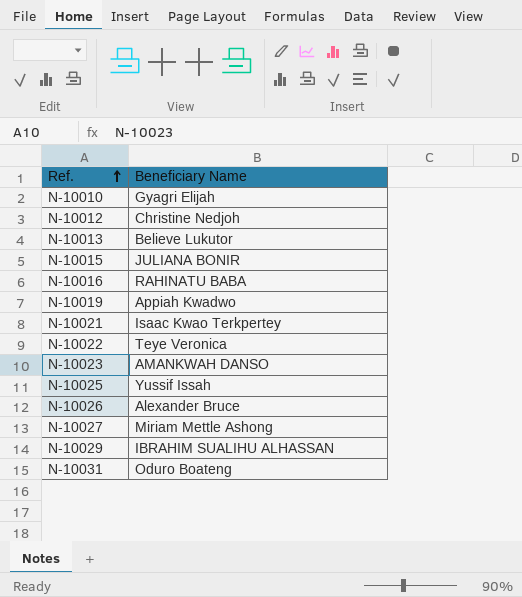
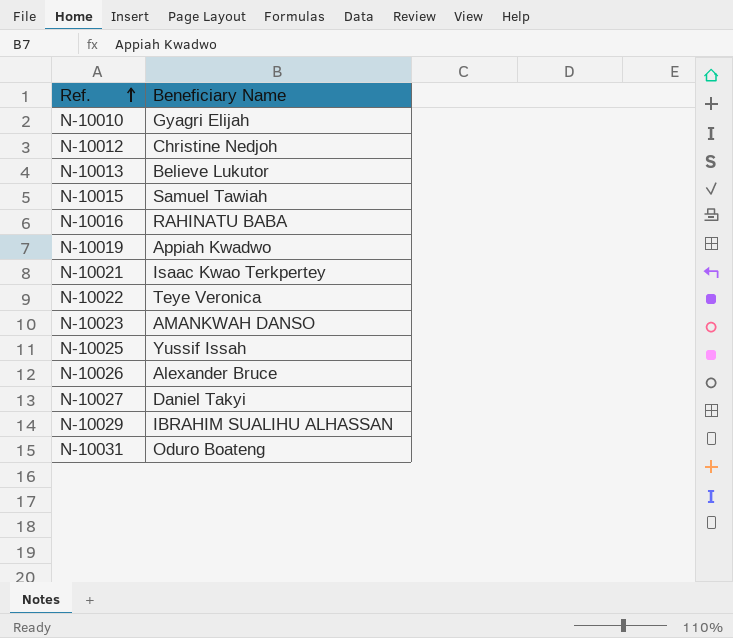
N-10015 | Beneficiary Name: JULIANA BONIR -> Samuel Tawiah
N-10027 | Beneficiary Name: Miriam Mettle Ashong -> Daniel Takyi

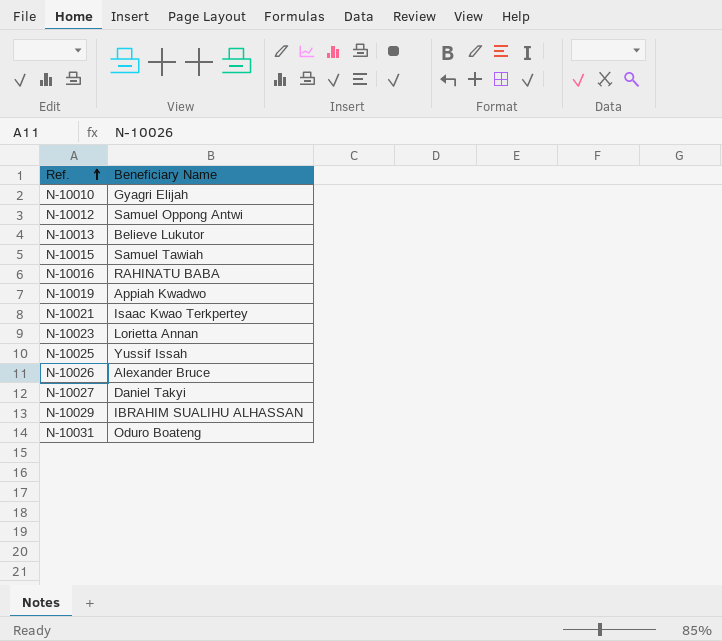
row N-10022: Teye Veronica -> none
N-10012 | Beneficiary Name: Christine Nedjoh -> Samuel Oppong Antwi
N-10023 | Beneficiary Name: AMANKWAH DANSO -> Lorietta Annan

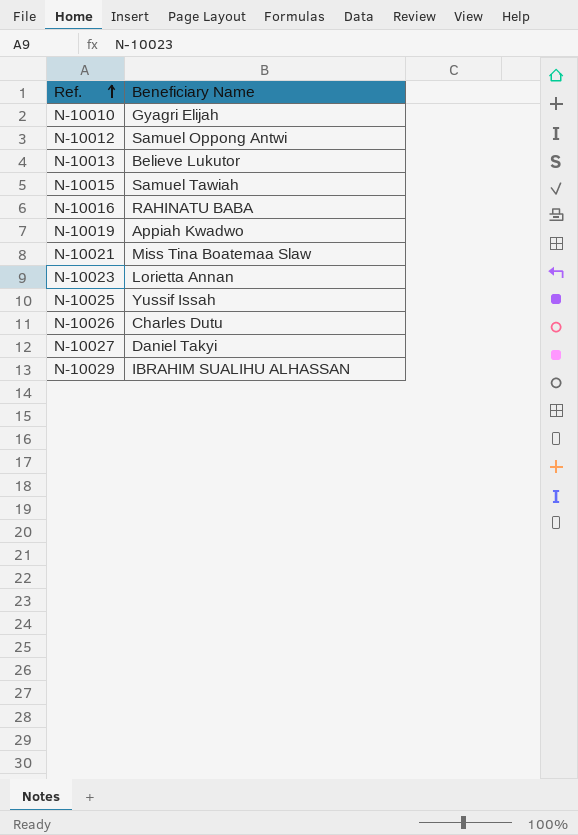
row N-10031: Oduro Boateng -> none
N-10021 | Beneficiary Name: Isaac Kwao Terkpertey -> Miss Tina Boatemaa Slaw
N-10026 | Beneficiary Name: Alexander Bruce -> Charles Dutu

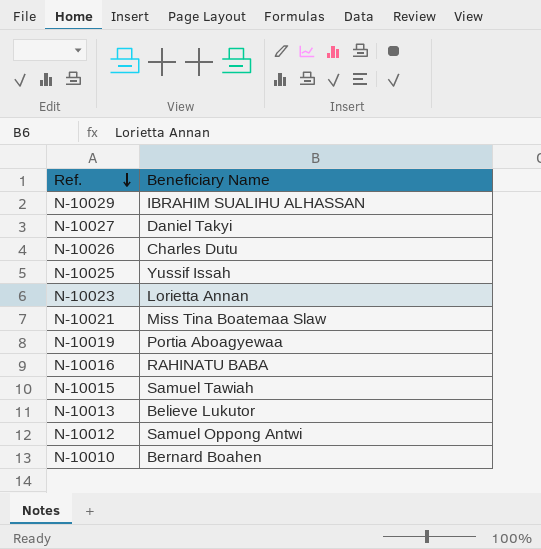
row order: Ref. ascending -> Ref. descending
N-10019 | Beneficiary Name: Appiah Kwadwo -> Portia Aboagyewaa
N-10010 | Beneficiary Name: Gyagri Elijah -> Bernard Boahen

